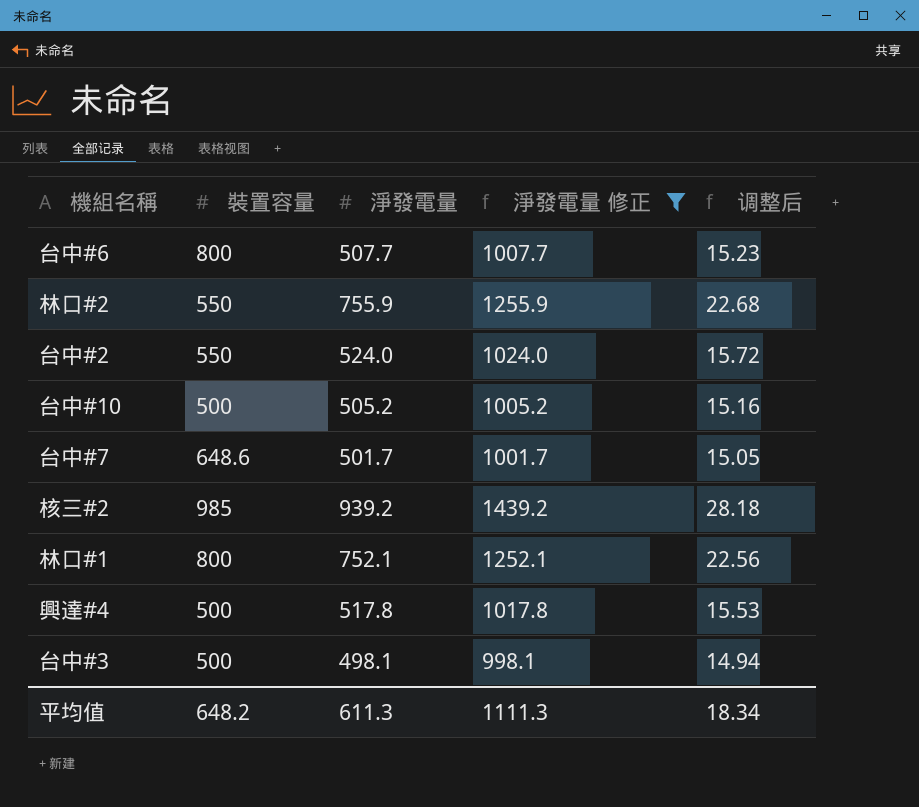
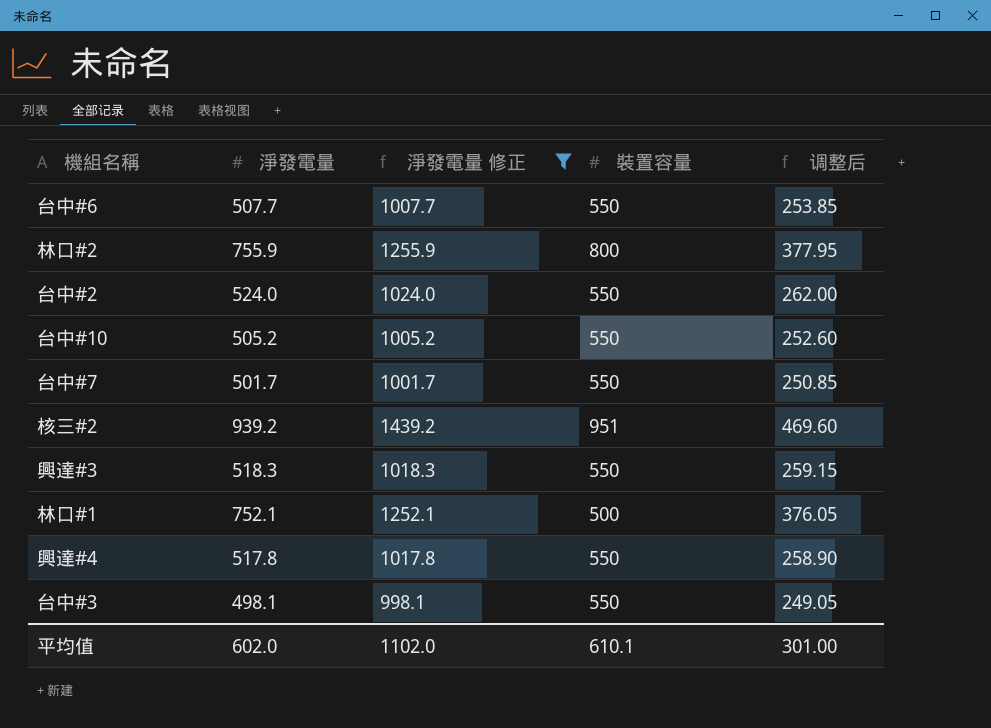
column 裝置容量 | position: 2 -> 4
column 调整后 | formula: [淨發電量] * 0.03 -> [淨發電量] * 0.5
台中#6 | 裝置容量: 800 -> 550
林口#2 | 裝置容量: 550 -> 800
台中#10 | 裝置容量: 500 -> 550
台中#7 | 裝置容量: 648.6 -> 550
核三#2 | 裝置容量: 985 -> 951
row 興達#3: none -> 518.3 | 1018.3 | 550 | 259.15
林口#1 | 裝置容量: 800 -> 500
興達#4 | 裝置容量: 500 -> 550
台中#3 | 裝置容量: 500 -> 550
平均值 | 淨發電量: 611.3 -> 602.0
平均值 | 淨發電量 修正: 1111.3 -> 1102.0
平均值 | 裝置容量: 648.2 -> 610.1
平均值 | 调整后: 18.34 -> 301.00

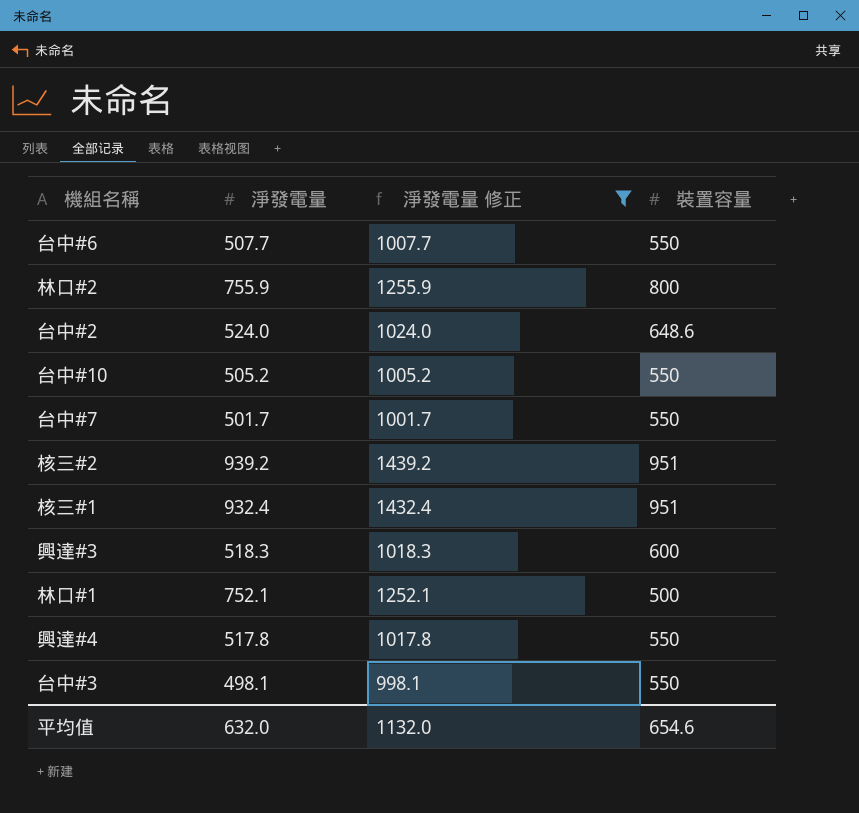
column 调整后 | formula: [淨發電量] * 0.5 -> none
台中#2 | 裝置容量: 550 -> 648.6
row 核三#1: none -> 932.4 | 1432.4 | 951
興達#3 | 裝置容量: 550 -> 600
平均值 | 淨發電量: 602.0 -> 632.0
平均值 | 淨發電量 修正: 1102.0 -> 1132.0
平均值 | 裝置容量: 610.1 -> 654.6

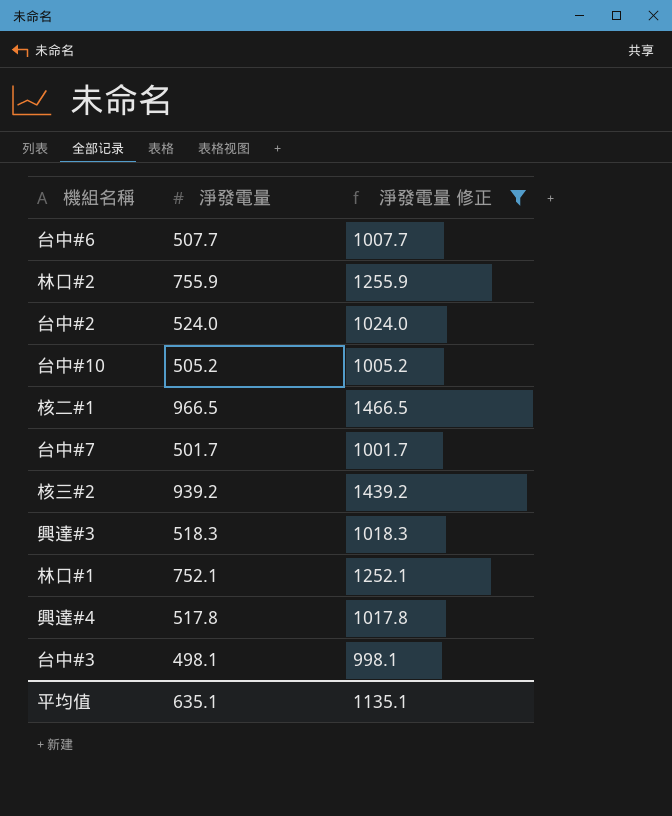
column 裝置容量 | position: 4 -> none
row 核三#1: 932.4 | 1432.4 | 951 -> none
row 核二#1: none -> 966.5 | 1466.5
平均值 | 淨發電量: 632.0 -> 635.1
平均值 | 淨發電量 修正: 1132.0 -> 1135.1

